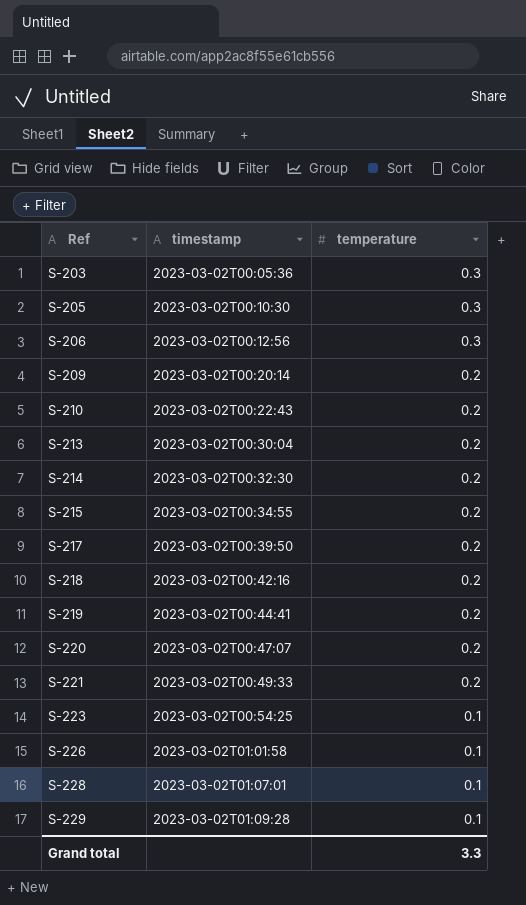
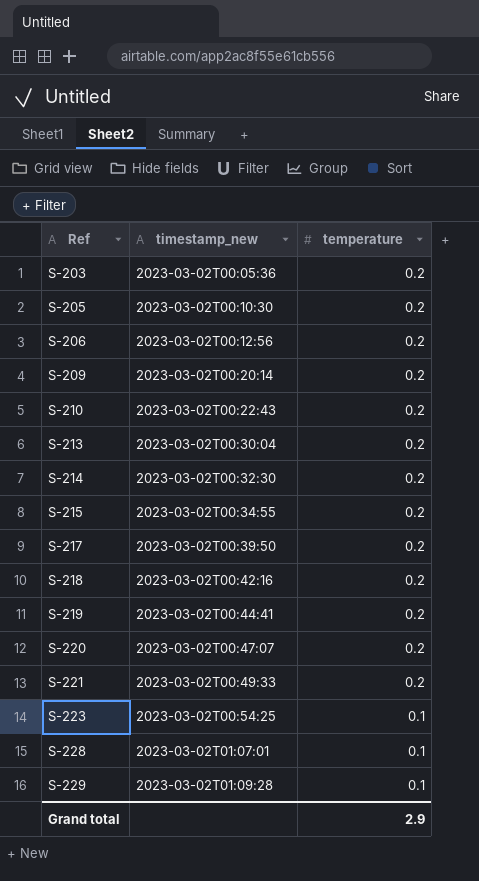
column name: timestamp -> timestamp_new
row S-226: 2023-03-02T01:01:58 | 0.1 -> none
S-203 | temperature: 0.3 -> 0.2
S-205 | temperature: 0.3 -> 0.2
S-206 | temperature: 0.3 -> 0.2
Grand total | temperature: 3.3 -> 2.9

